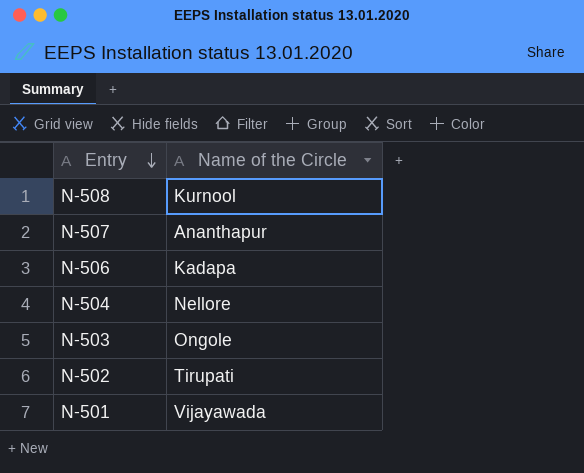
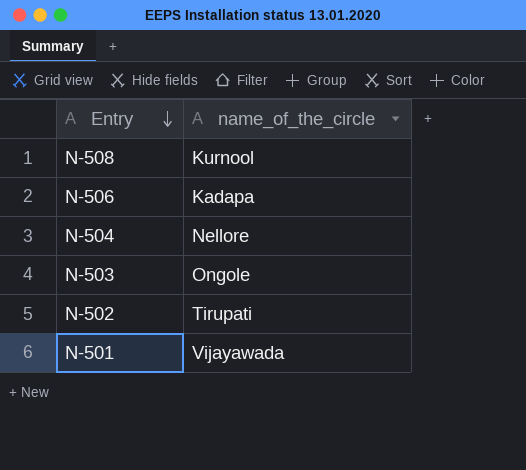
column name: Name of the Circle -> name_of_the_circle
row N-507: Ananthapur -> none

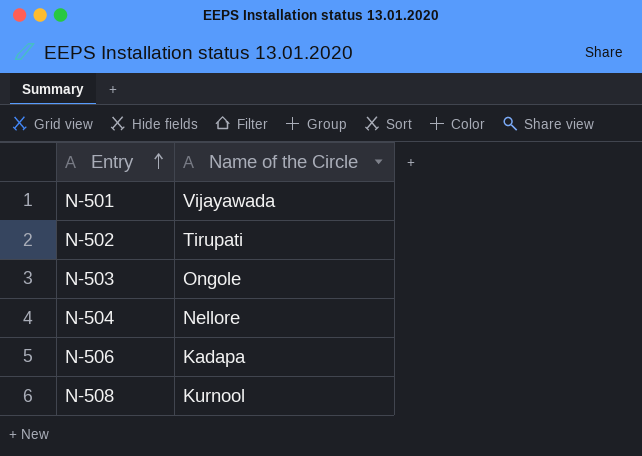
row order: Entry descending -> Entry ascending
column name: name_of_the_circle -> Name of the Circle

